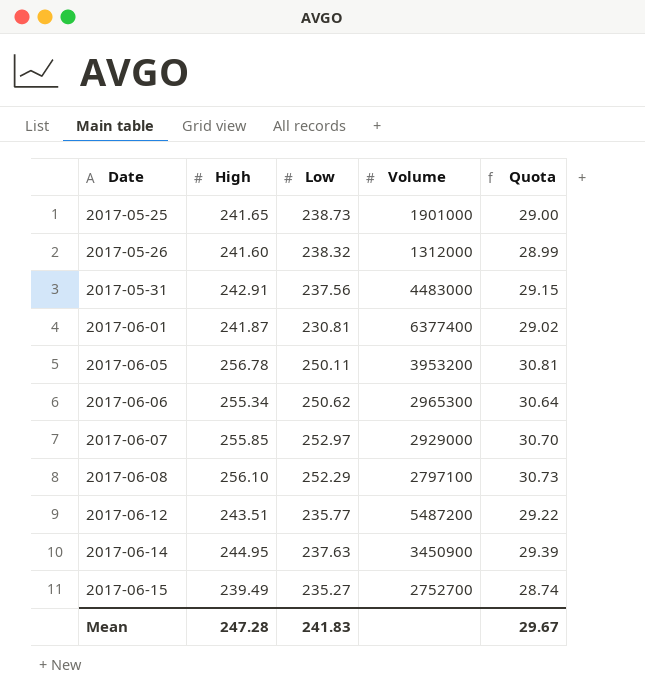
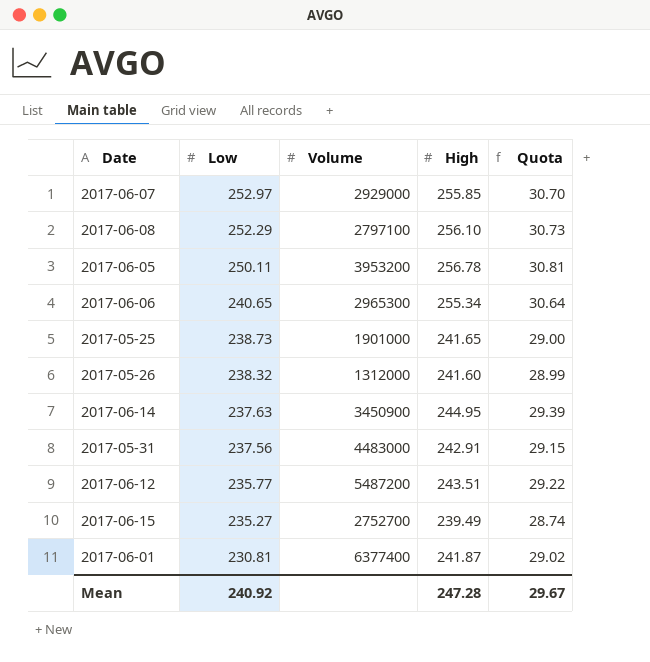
row order: Date ascending -> Low descending
column High | position: 2 -> 4
2017-06-06 | Low: 250.62 -> 240.65
Mean | Low: 241.83 -> 240.92

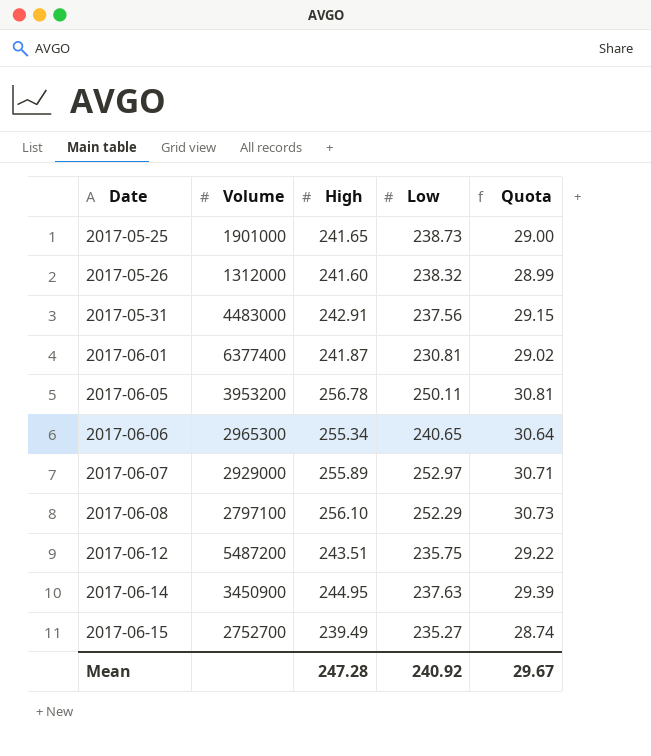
row order: Low descending -> Date ascending
column Low | position: 2 -> 4
2017-06-07 | High: 255.85 -> 255.89
2017-06-07 | Quota: 30.70 -> 30.71
2017-06-12 | Low: 235.77 -> 235.75

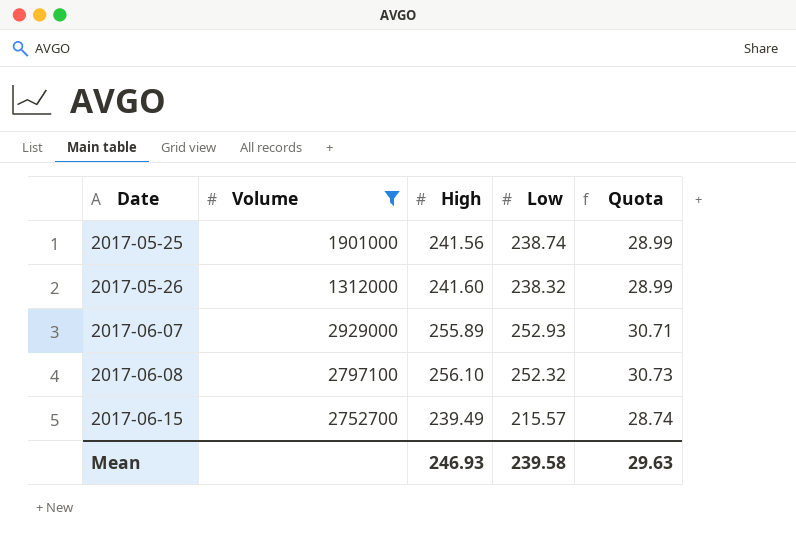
filter: none -> Volume <= 2929000
2017-05-25 | High: 241.65 -> 241.56
2017-05-25 | Low: 238.73 -> 238.74
2017-05-25 | Quota: 29.00 -> 28.99
2017-06-07 | Low: 252.97 -> 252.93
2017-06-08 | Low: 252.29 -> 252.32
2017-06-15 | Low: 235.27 -> 215.57
Mean | High: 247.28 -> 246.93
Mean | Low: 240.92 -> 239.58
Mean | Quota: 29.67 -> 29.63

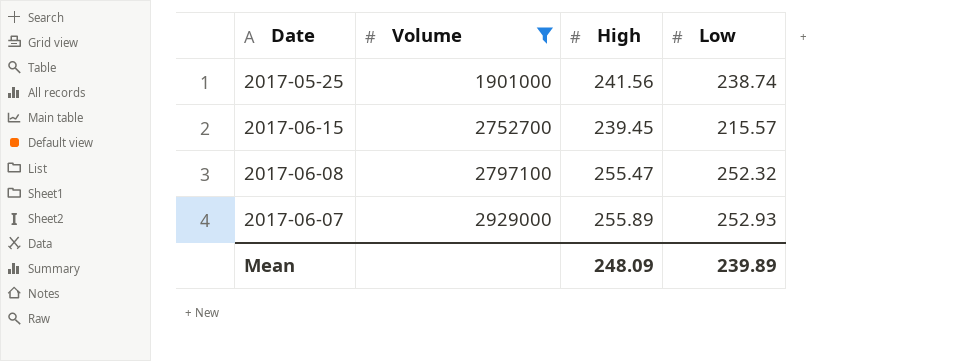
row order: Date ascending -> Volume ascending
column Quota | formula: [High] * 0.12 -> none
row 2017-05-26: 1312000 | 241.60 | 238.32 | 28.99 -> none
2017-06-15 | High: 239.49 -> 239.45
2017-06-08 | High: 256.10 -> 255.47
Mean | High: 246.93 -> 248.09
Mean | Low: 239.58 -> 239.89

